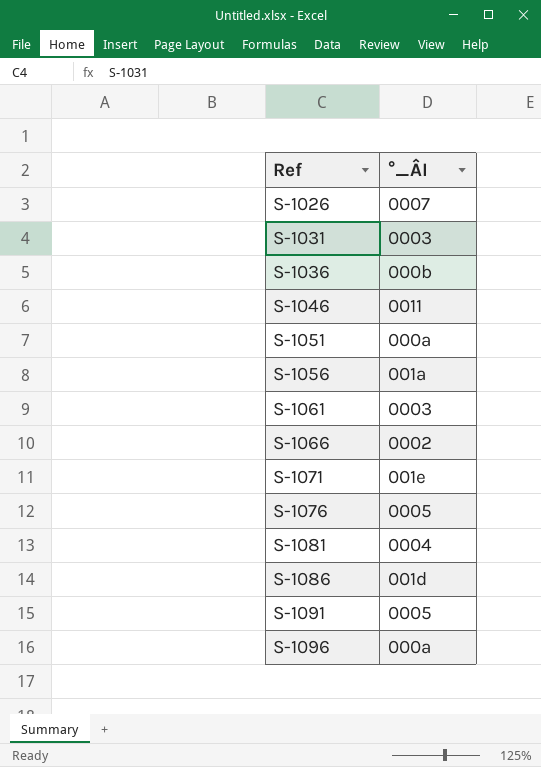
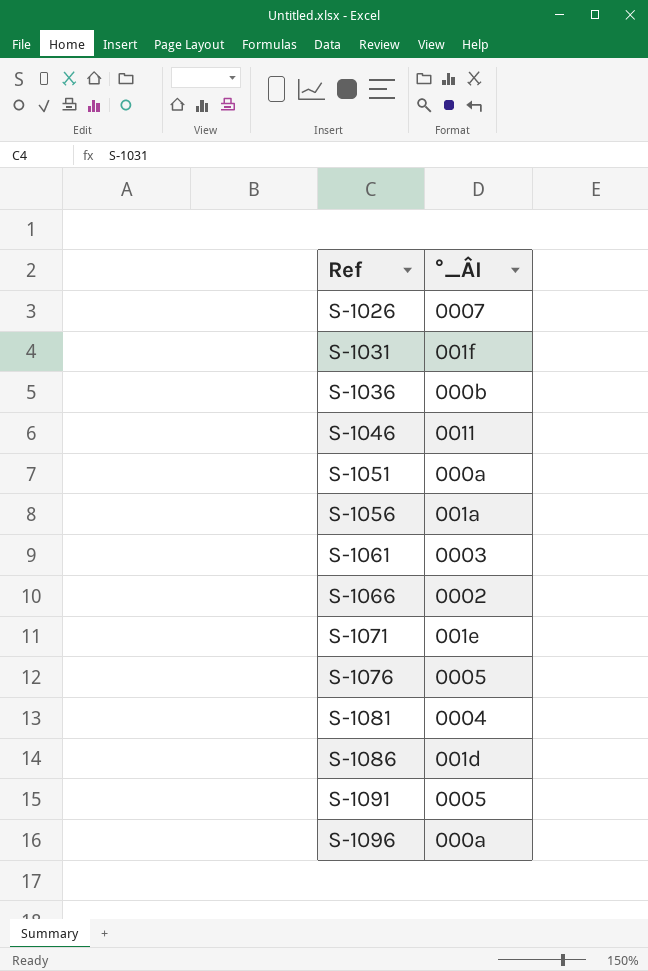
S-1031 | °_ÂI: 0003 -> 001f

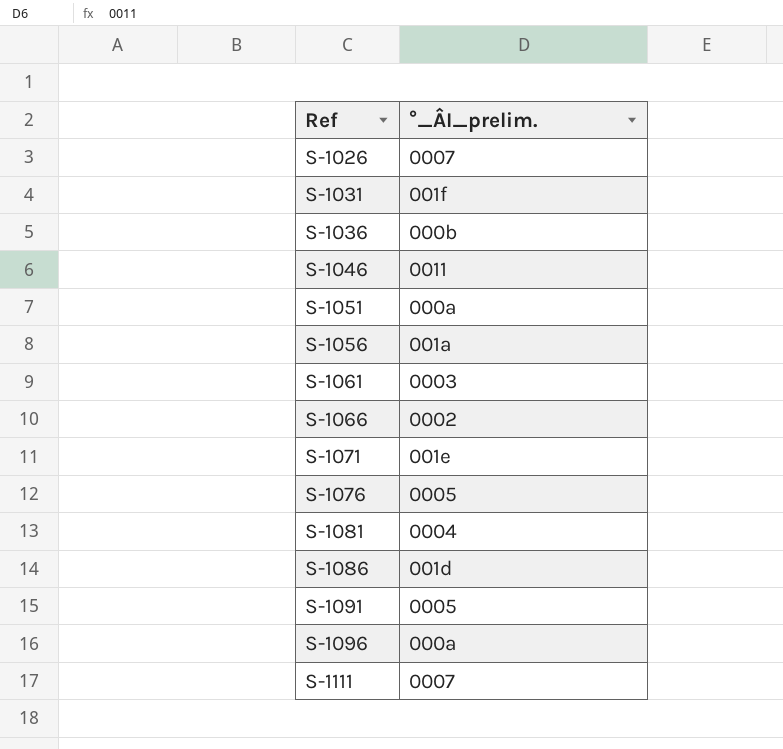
column name: °_ÂI -> °_ÂI_prelim.
row S-1111: none -> 0007

